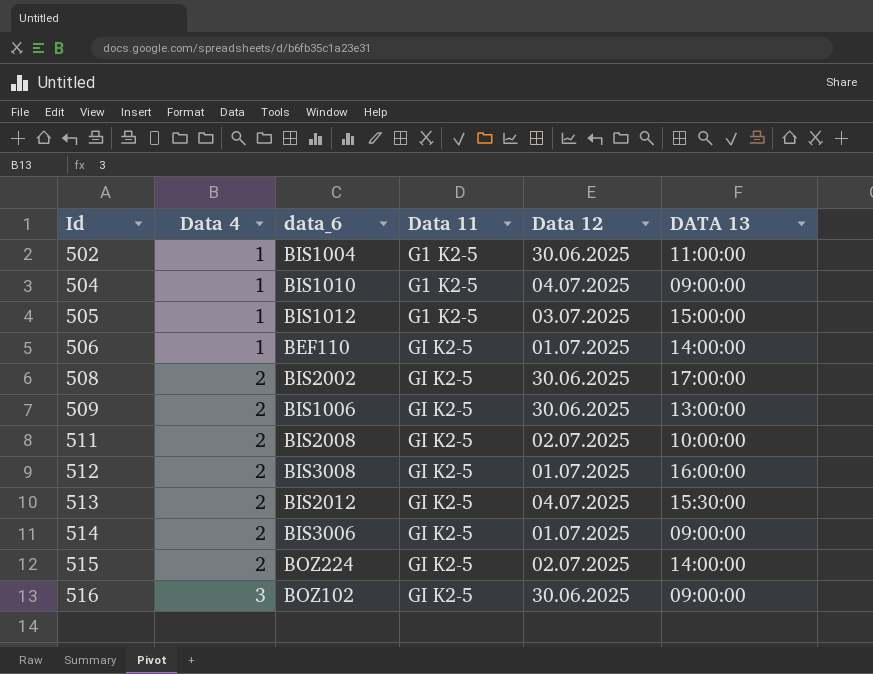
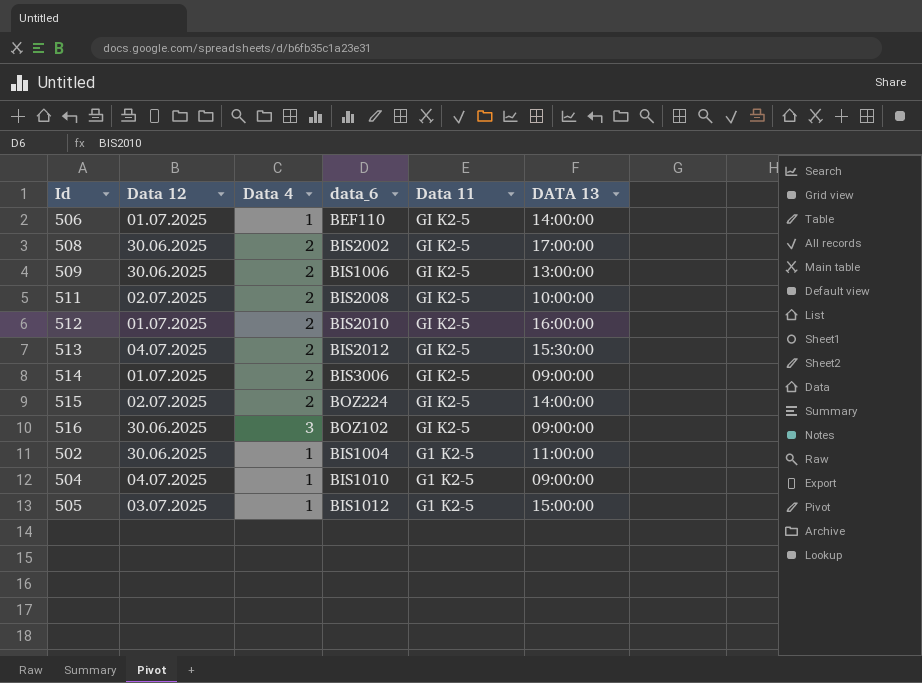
row order: Id ascending -> Data 11 descending
column Data 12 | position: 5 -> 2
512 | data_6: BIS3008 -> BIS2010

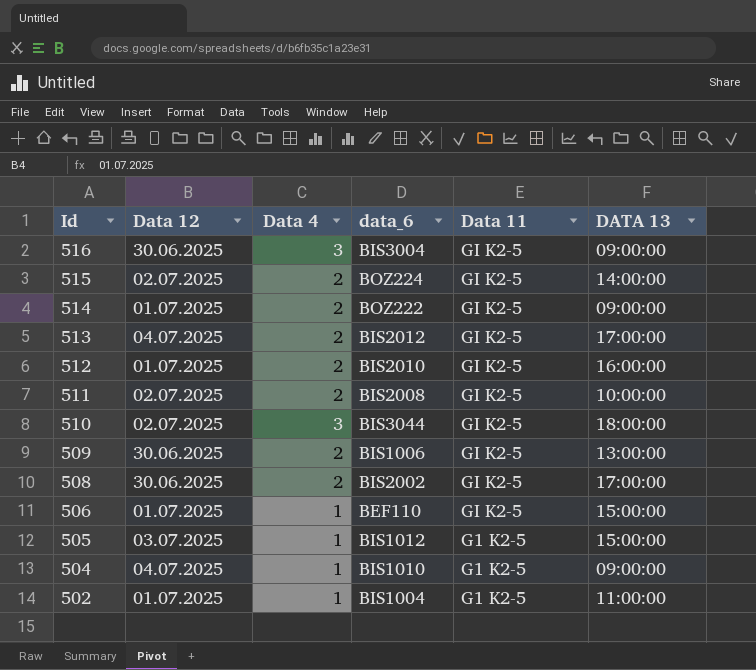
row order: Data 11 descending -> Id descending
516 | data_6: BOZ102 -> BIS3004
514 | data_6: BIS3006 -> BOZ222
513 | DATA 13: 15:30:00 -> 17:00:00
row 510: none -> 02.07.2025 | 3 | BIS3044 | GI K2-5 | 18:00:00
506 | DATA 13: 14:00:00 -> 15:00:00
502 | Data 12: 30.06.2025 -> 01.07.2025

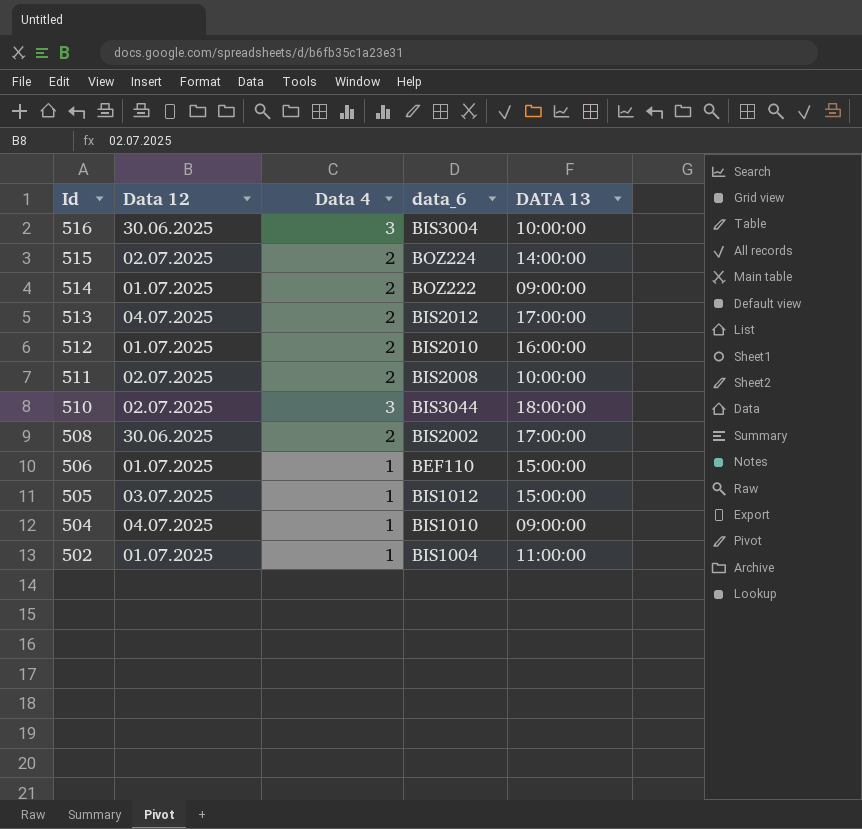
column Data 11 | position: 5 -> none
row 509: 30.06.2025 | 2 | BIS1006 | GI K2-5 | 13:00:00 -> none
516 | DATA 13: 09:00:00 -> 10:00:00

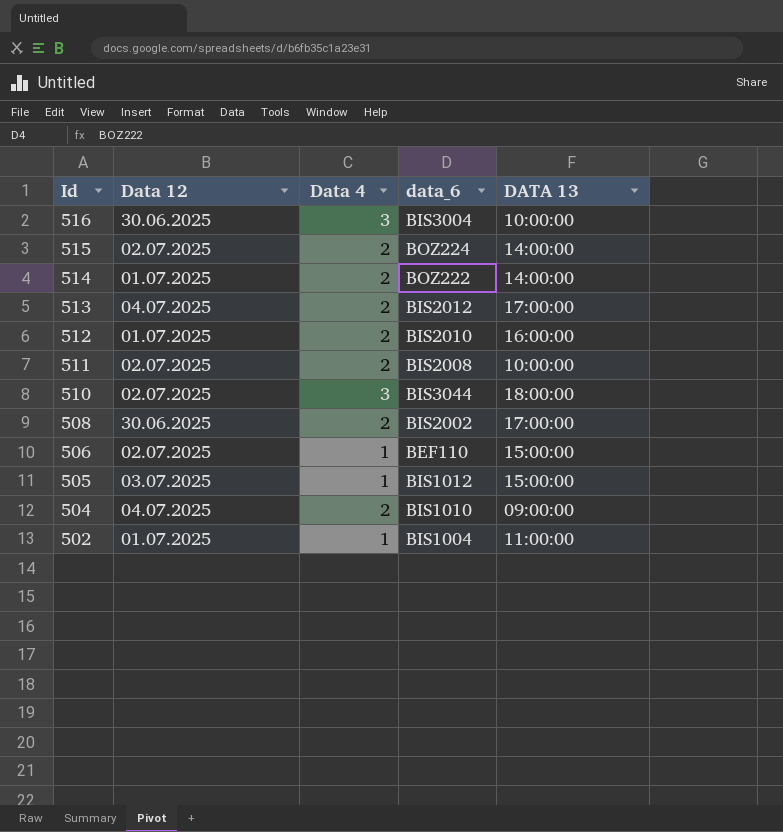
514 | DATA 13: 09:00:00 -> 14:00:00
506 | Data 12: 01.07.2025 -> 02.07.2025
504 | Data 4: 1 -> 2

